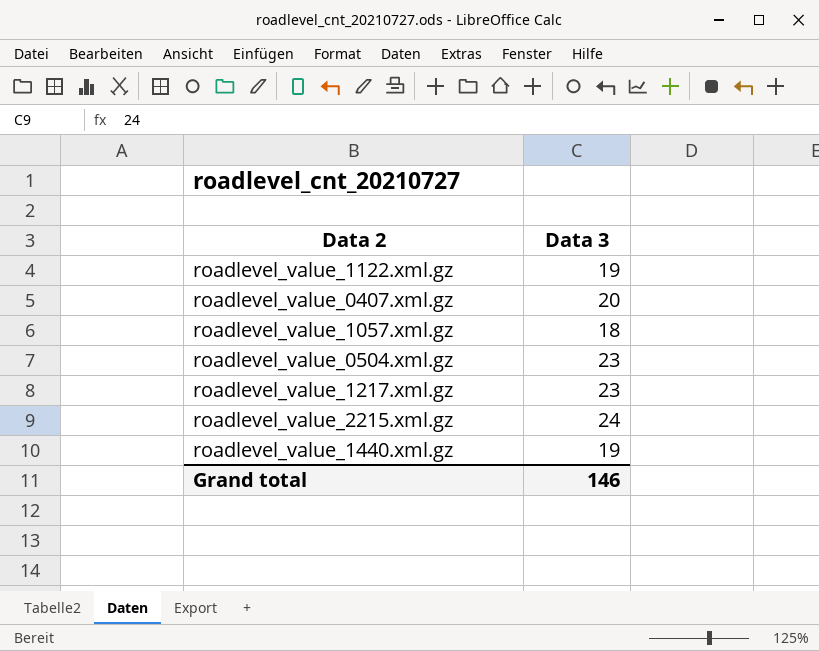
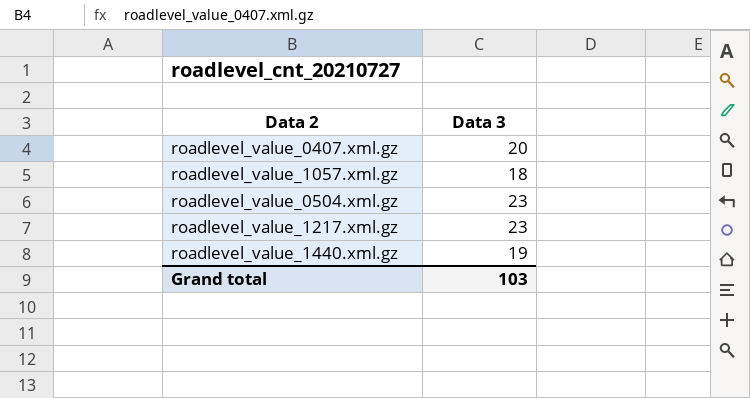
row roadlevel_value_1122.xml.gz: 19 -> none
row roadlevel_value_2215.xml.gz: 24 -> none
Grand total | Data 3: 146 -> 103

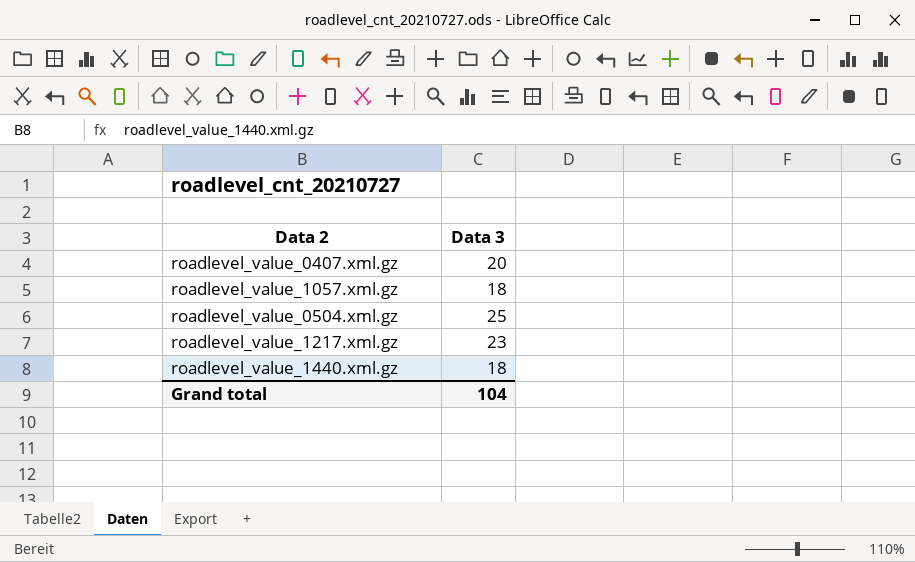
roadlevel_value_0504.xml.gz | Data 3: 23 -> 25
roadlevel_value_1440.xml.gz | Data 3: 19 -> 18
Grand total | Data 3: 103 -> 104

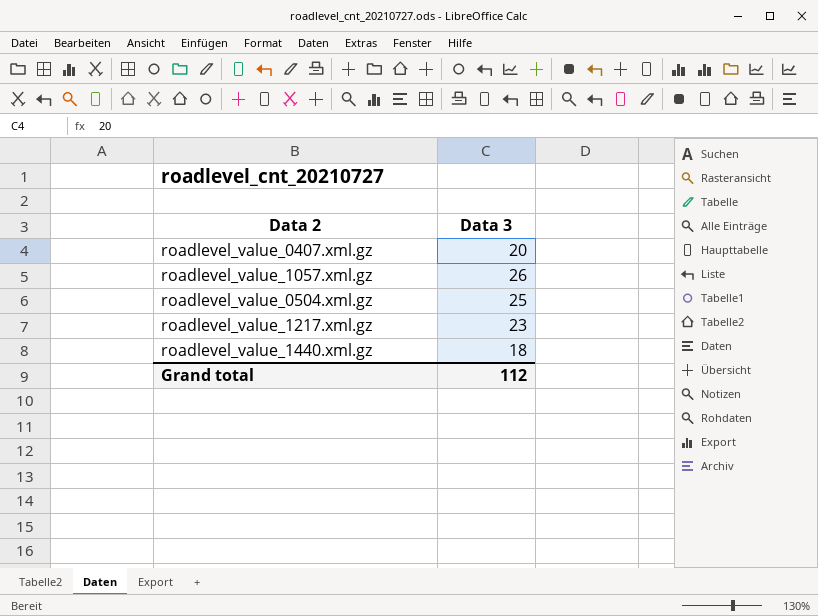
roadlevel_value_1057.xml.gz | Data 3: 18 -> 26
Grand total | Data 3: 104 -> 112

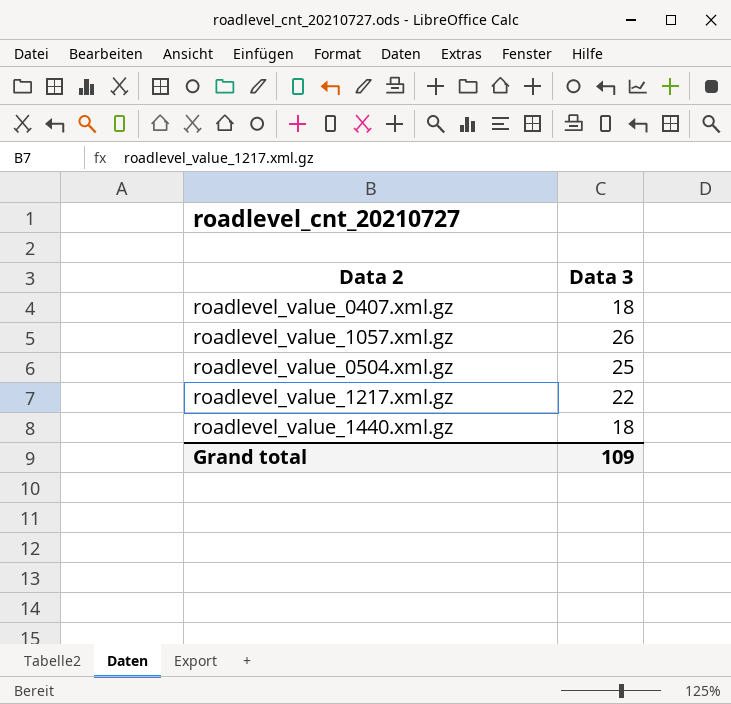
roadlevel_value_0407.xml.gz | Data 3: 20 -> 18
roadlevel_value_1217.xml.gz | Data 3: 23 -> 22
Grand total | Data 3: 112 -> 109

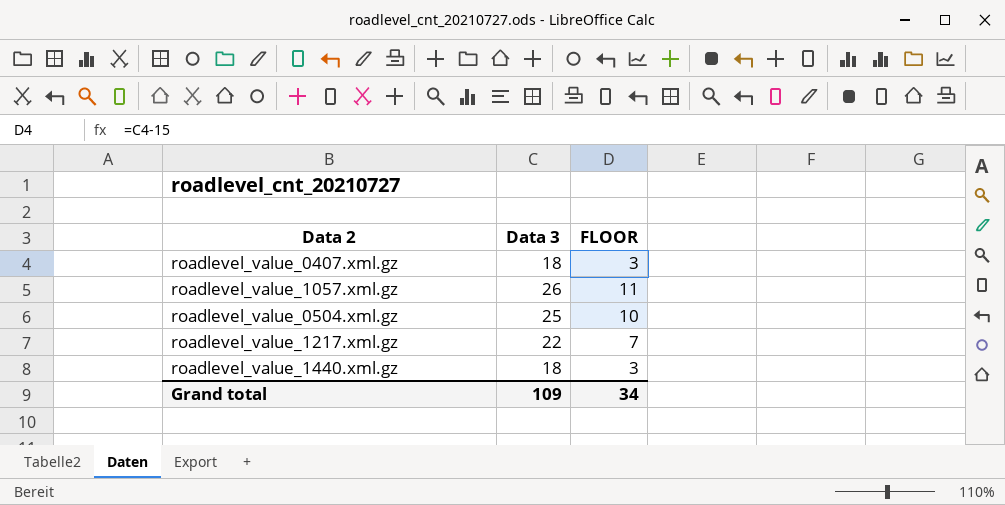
column FLOOR | formula: none -> [Data 3] - 15

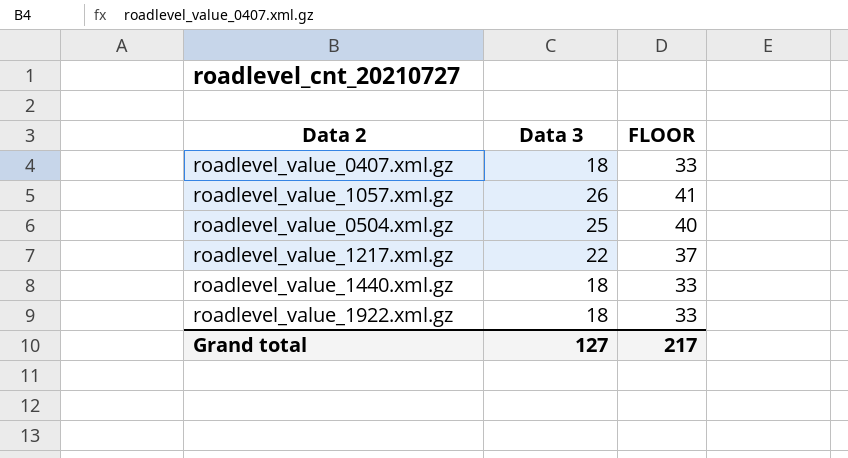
column FLOOR | formula: [Data 3] - 15 -> [Data 3] + 15
row roadlevel_value_1922.xml.gz: none -> 18 | 33
Grand total | Data 3: 109 -> 127
Grand total | FLOOR: 34 -> 217

